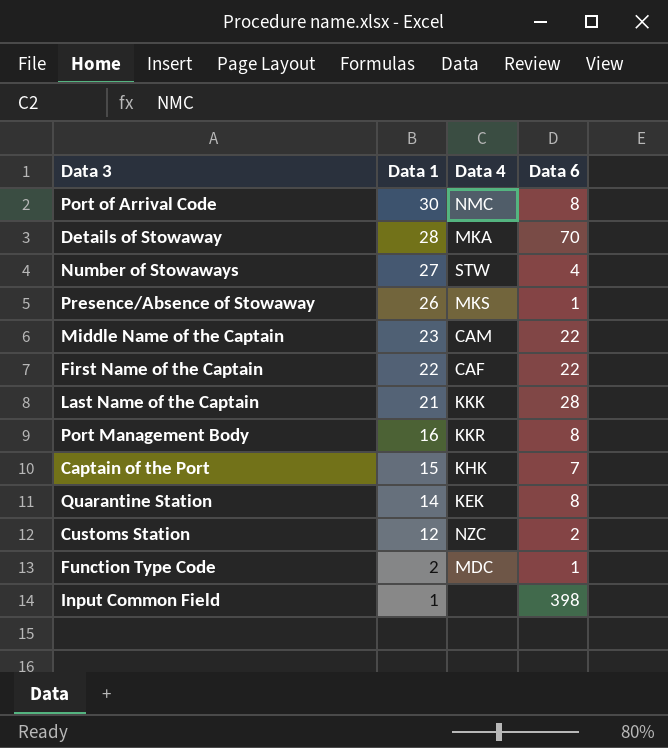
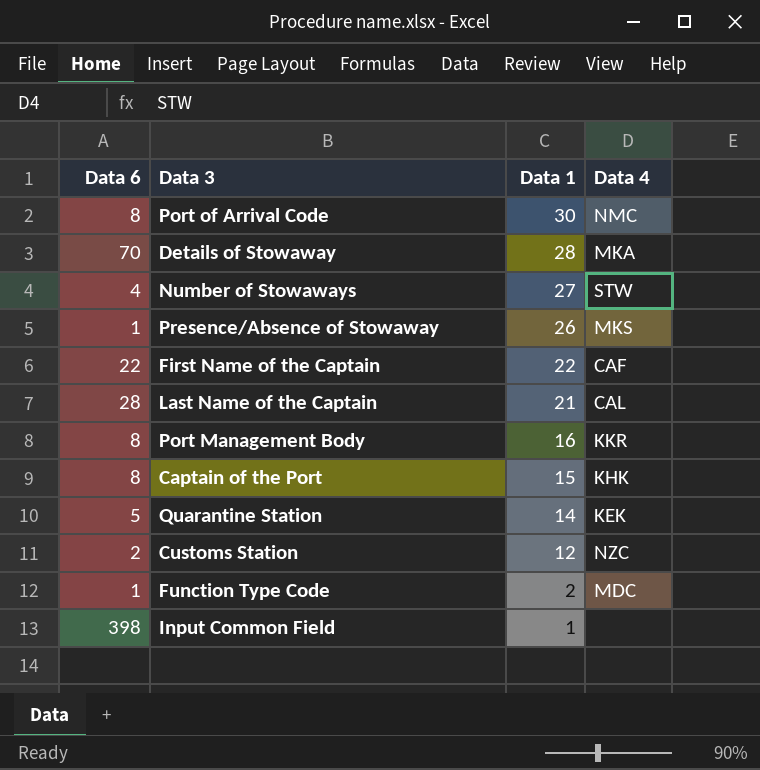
column Data 6 | position: 4 -> 1
row Middle Name of the Captain: 23 | CAM | 22 -> none
Last Name of the Captain | Data 4: KKK -> CAL
Captain of the Port | Data 6: 7 -> 8
Quarantine Station | Data 6: 8 -> 5

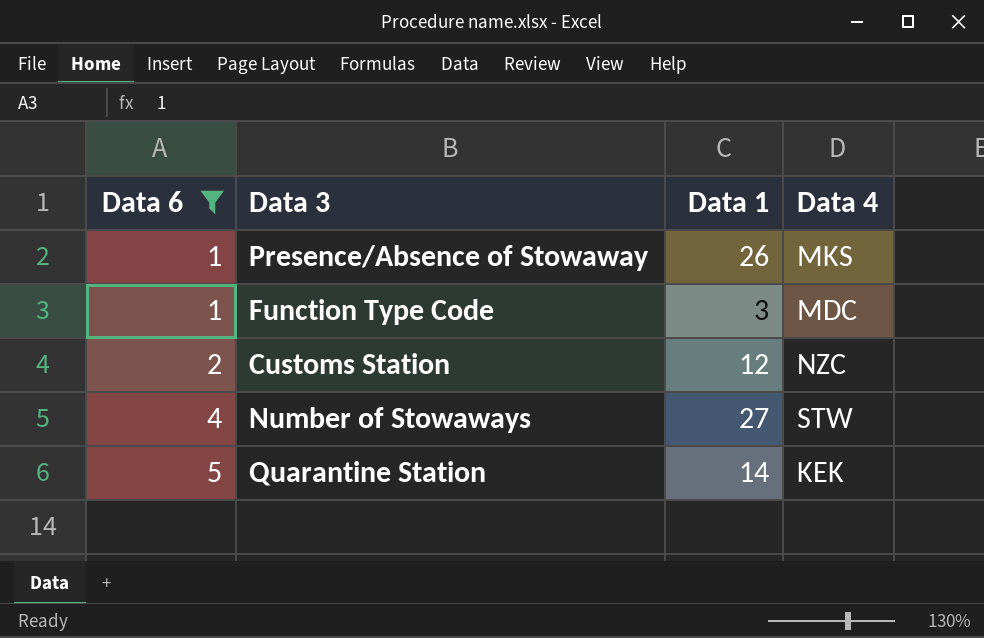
filter: none -> Data 6 <= 5
row order: Data 1 descending -> Data 6 ascending
Function Type Code | Data 1: 2 -> 3

